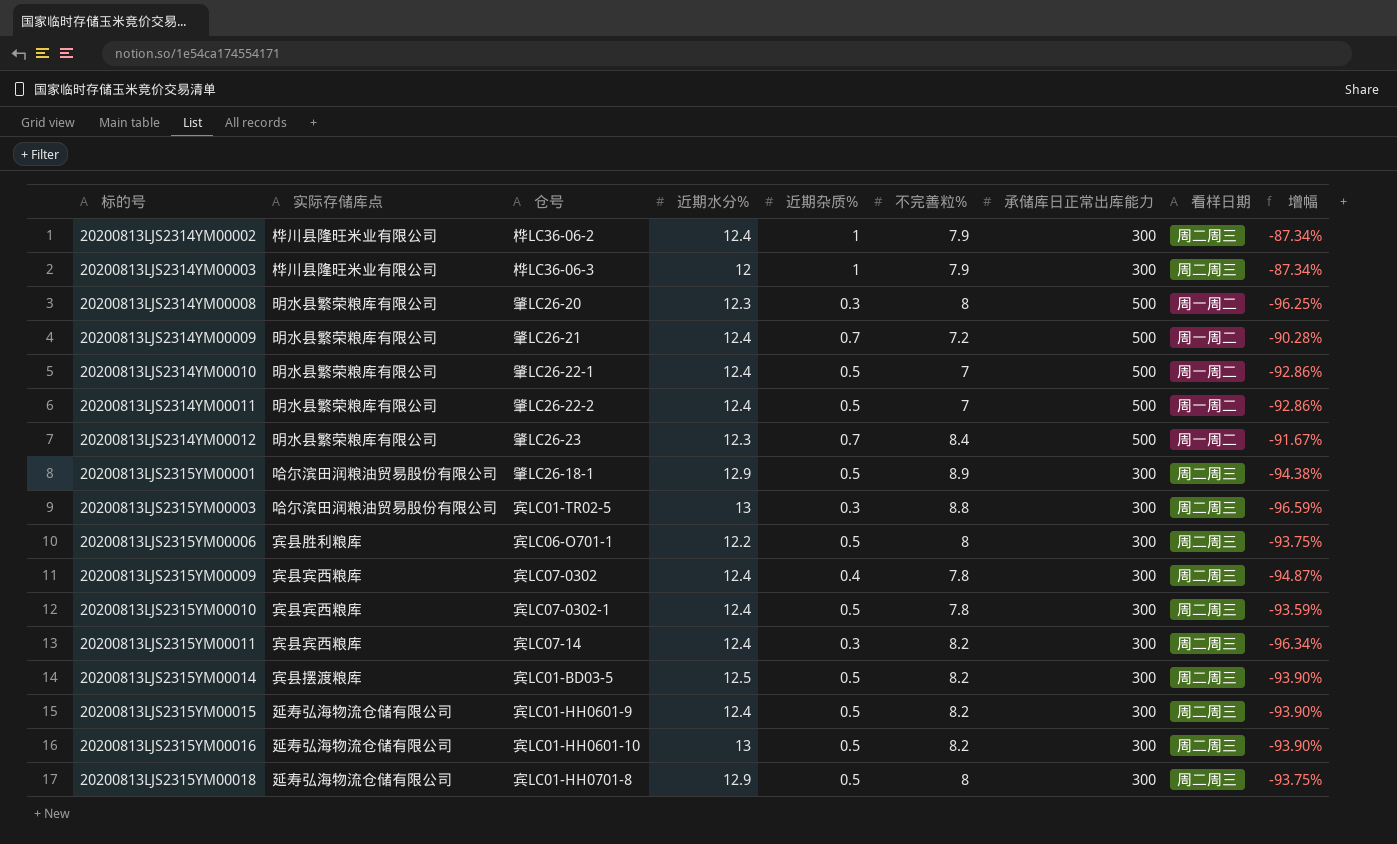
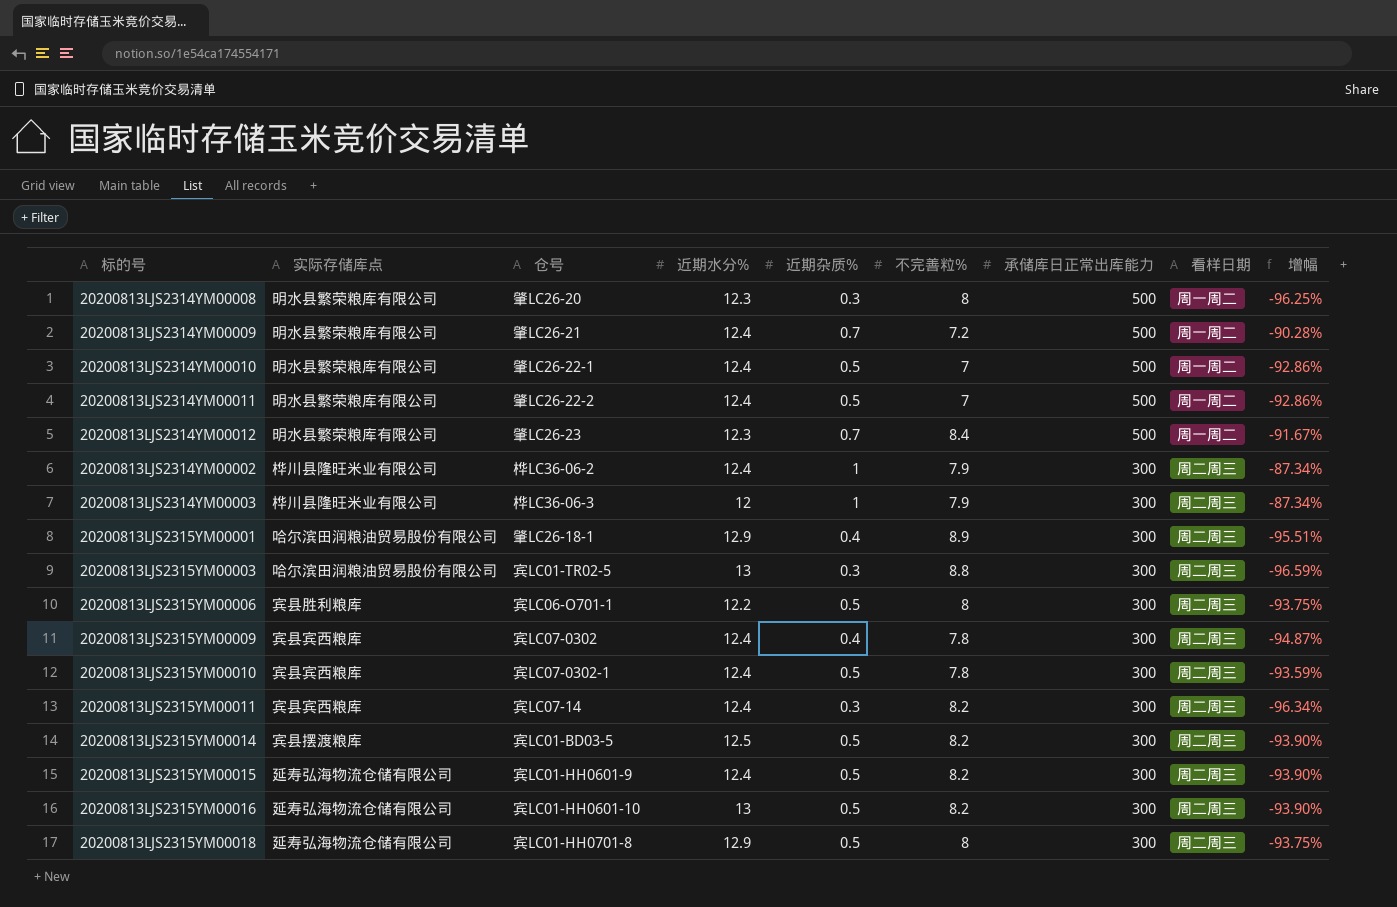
row order: 标的号 ascending -> 承储库日正常出库能力 descending
20200813LJS2315YM00001 | 近期杂质%: 0.5 -> 0.4
20200813LJS2315YM00001 | 增幅: -94.38% -> -95.51%

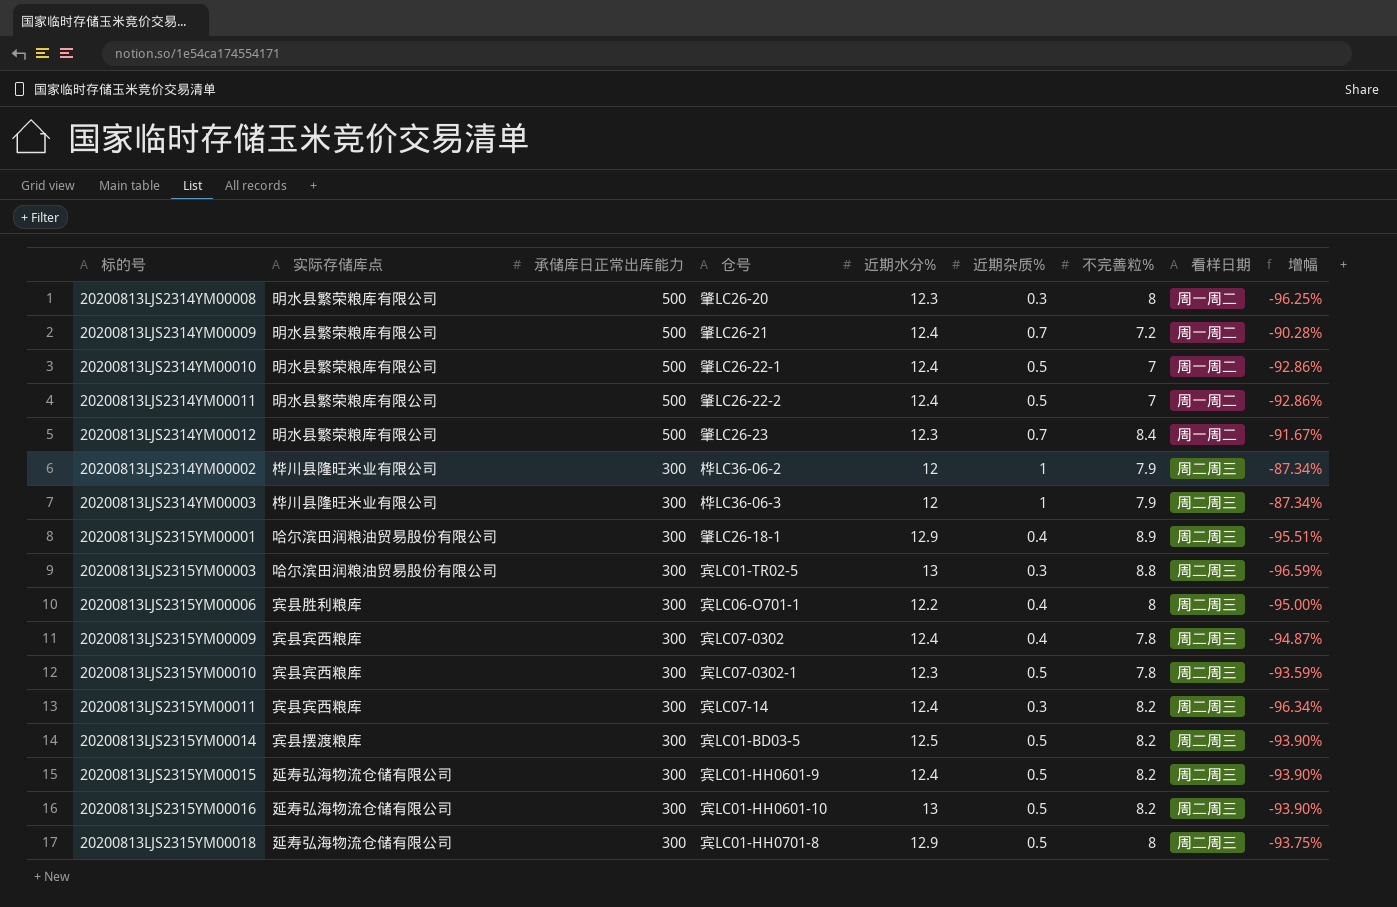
column 承储库日正常出库能力 | position: 7 -> 3
20200813LJS2314YM00002 | 近期水分%: 12.4 -> 12
20200813LJS2315YM00006 | 近期杂质%: 0.5 -> 0.4
20200813LJS2315YM00006 | 增幅: -93.75% -> -95.00%
20200813LJS2315YM00010 | 近期水分%: 12.4 -> 12.3

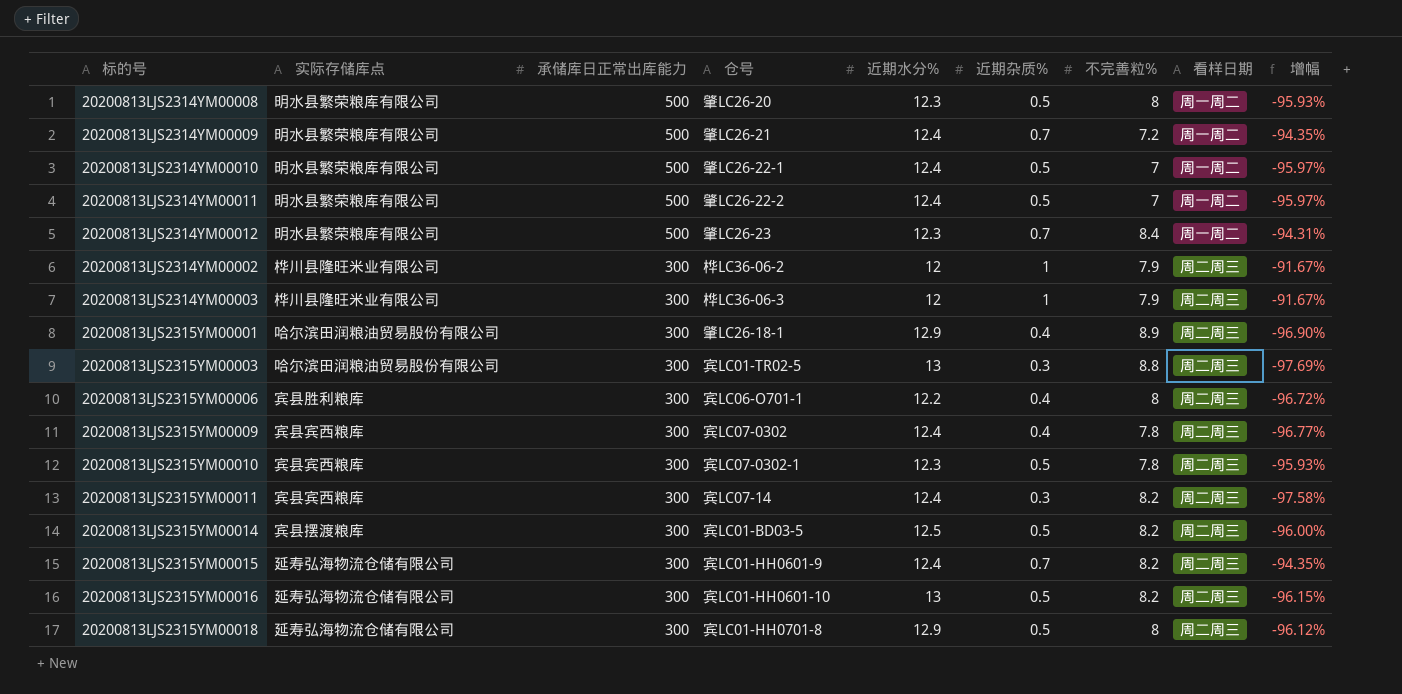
column 增幅 | formula: ([近期杂质%] - [不完善粒%]) / [不完善粒%] -> ([近期杂质%] - [近期水分%]) / [近期水分%]
20200813LJS2314YM00008 | 近期杂质%: 0.3 -> 0.5
20200813LJS2315YM00015 | 近期杂质%: 0.5 -> 0.7

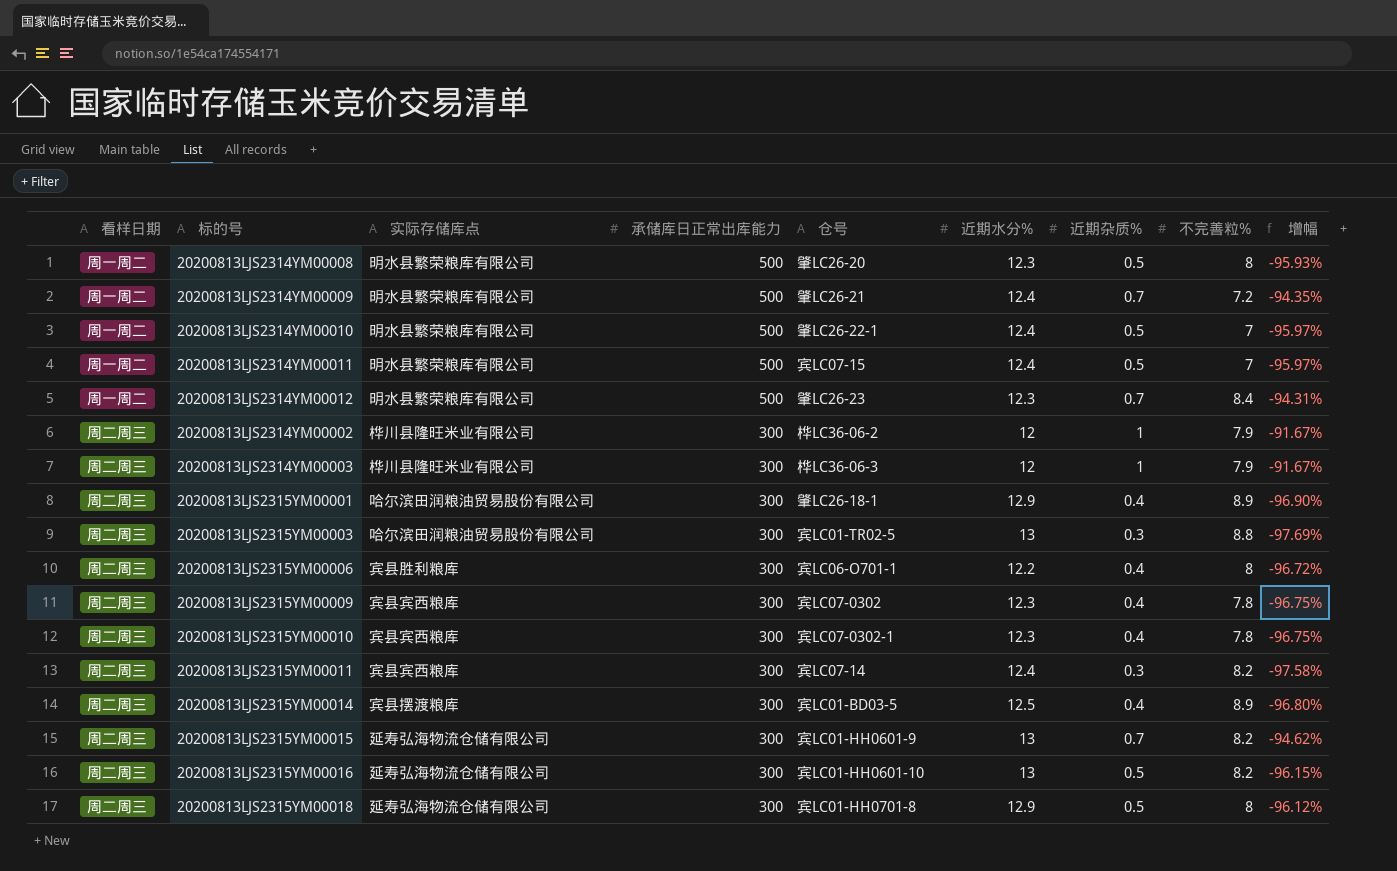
column 看样日期 | position: 8 -> 1
20200813LJS2314YM00011 | 仓号: 肇LC26-22-2 -> 宾LC07-15
20200813LJS2315YM00009 | 近期水分%: 12.4 -> 12.3
20200813LJS2315YM00009 | 增幅: -96.77% -> -96.75%
20200813LJS2315YM00010 | 近期杂质%: 0.5 -> 0.4
20200813LJS2315YM00010 | 增幅: -95.93% -> -96.75%
20200813LJS2315YM00014 | 近期杂质%: 0.5 -> 0.4
20200813LJS2315YM00014 | 不完善粒%: 8.2 -> 8.9
20200813LJS2315YM00014 | 增幅: -96.00% -> -96.80%
20200813LJS2315YM00015 | 近期水分%: 12.4 -> 13
20200813LJS2315YM00015 | 增幅: -94.35% -> -94.62%

